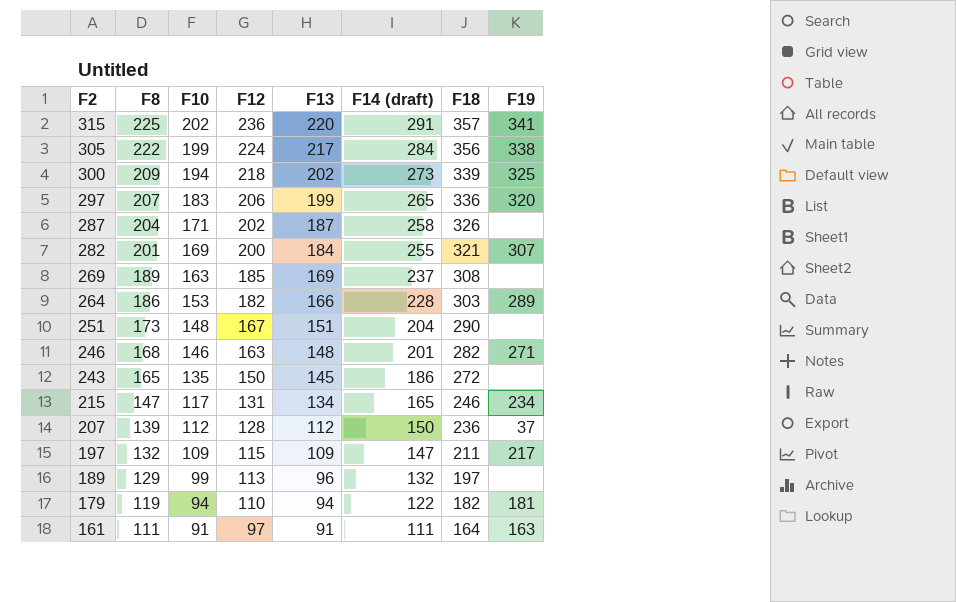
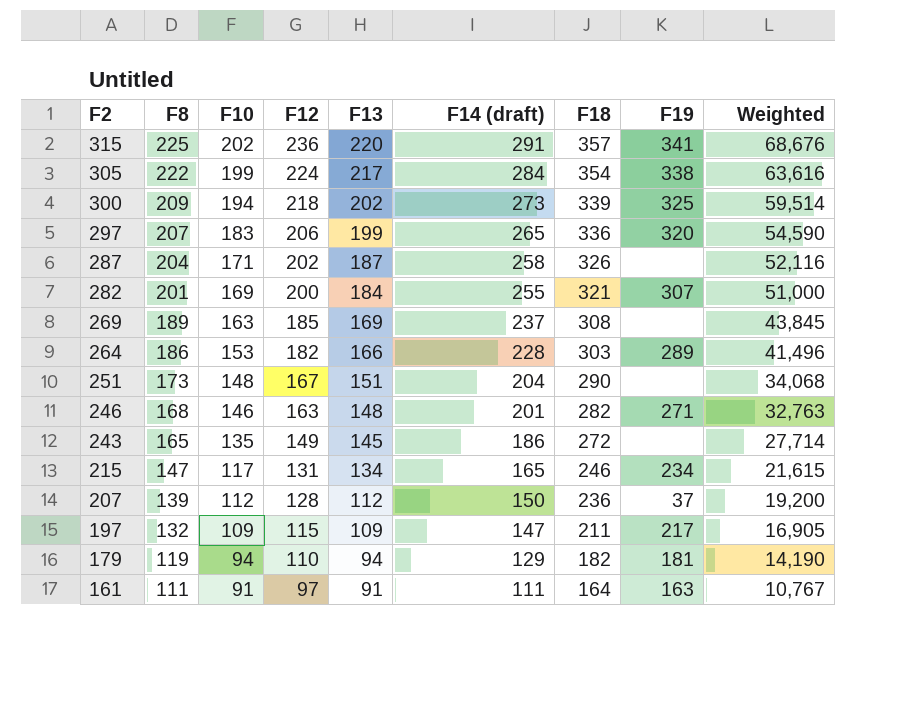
column Weighted | formula: none -> [F12] * [F14 (draft)]
row 189: 129 | 99 | 113 | 96 | 132 | 197 | none -> none
305 | F18: 356 -> 354
243 | F12: 150 -> 149
179 | F14 (draft): 122 -> 129

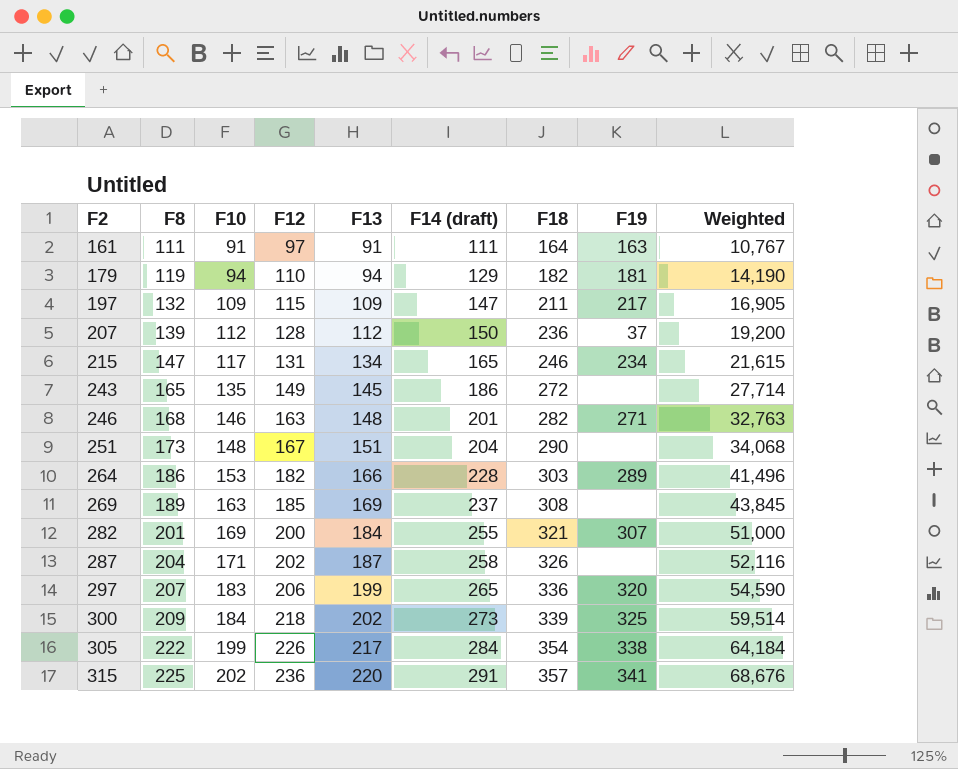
row order: F2 descending -> F2 ascending
300 | F10: 194 -> 184
305 | F12: 224 -> 226
305 | Weighted: 63,616 -> 64,184

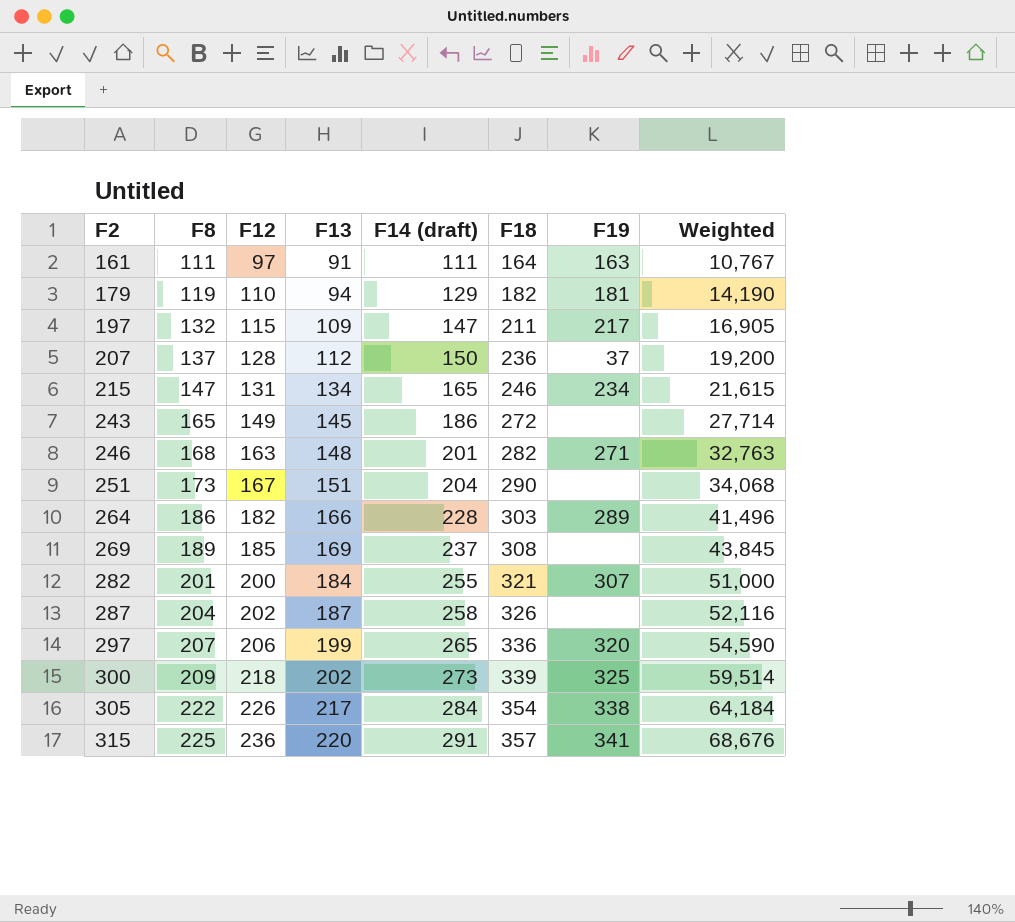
column F10 | position: 3 -> none
207 | F8: 139 -> 137

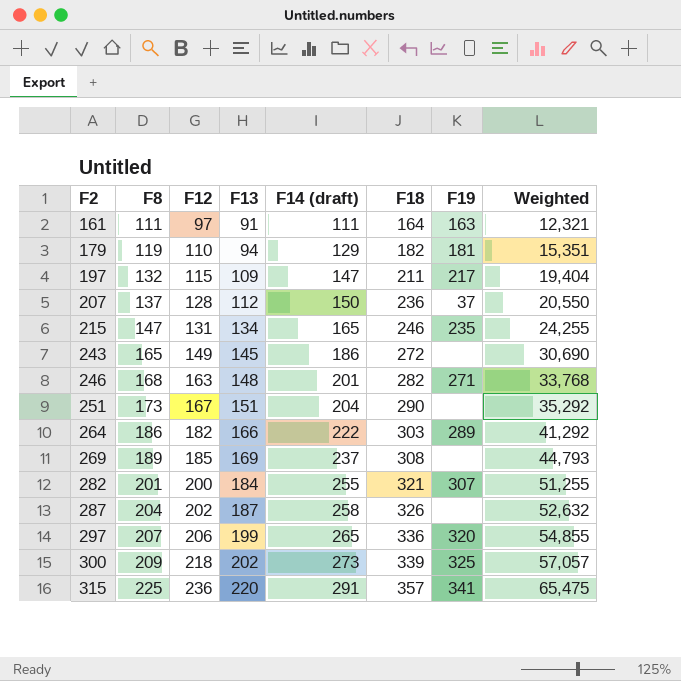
column Weighted | formula: [F12] * [F14 (draft)] -> [F8] * [F14 (draft)]
row 305: 222 | 226 | 217 | 284 | 354 | 338 | 64,184 -> none
215 | F19: 234 -> 235
264 | F14 (draft): 228 -> 222

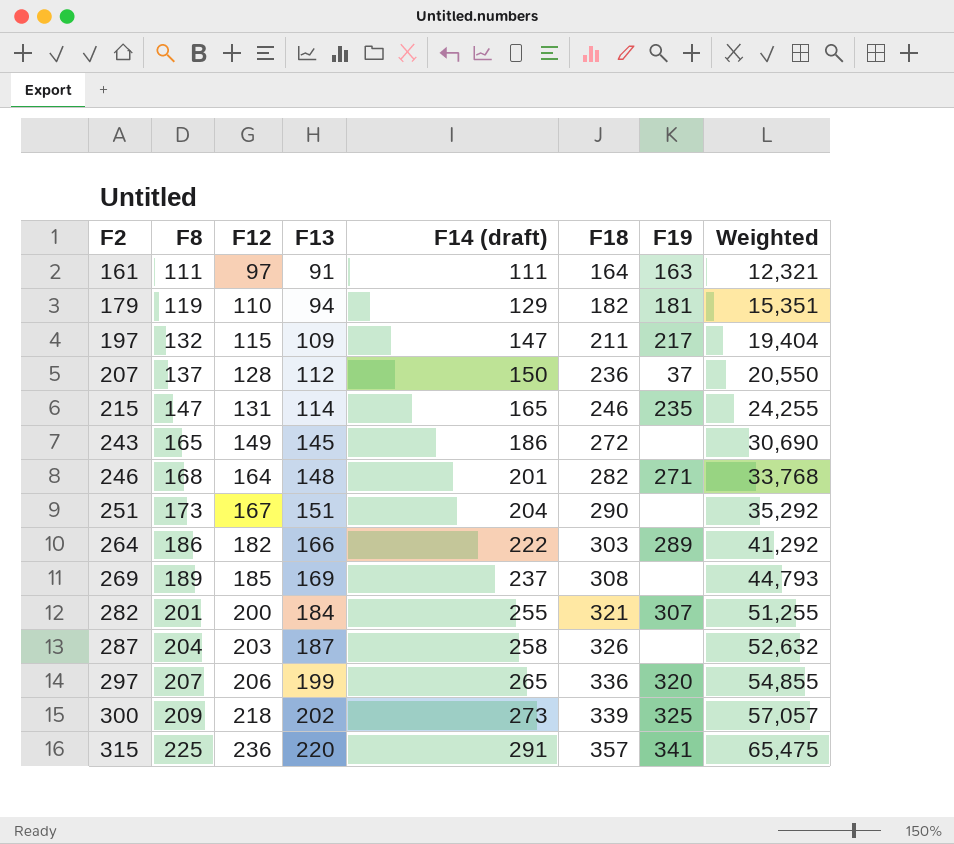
215 | F13: 134 -> 114
246 | F12: 163 -> 164
287 | F12: 202 -> 203

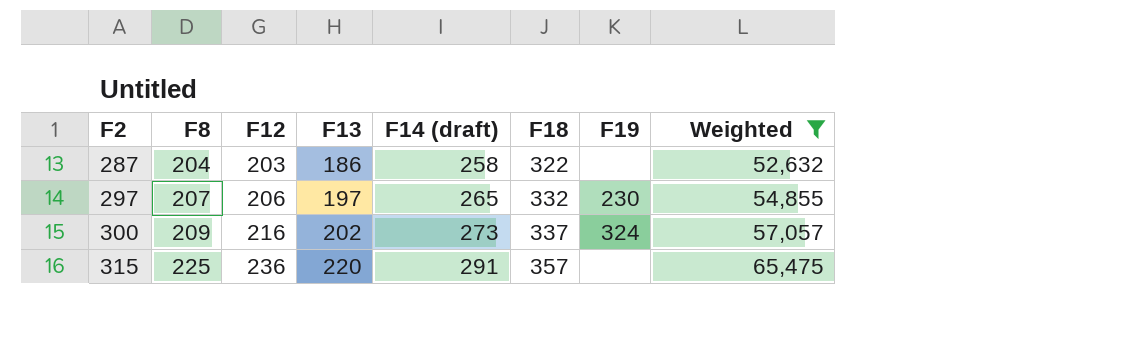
filter: none -> Weighted >= 52,632
287 | F13: 187 -> 186
287 | F18: 326 -> 322
297 | F13: 199 -> 197
297 | F18: 336 -> 332
297 | F19: 320 -> 230
300 | F12: 218 -> 216
300 | F18: 339 -> 337
300 | F19: 325 -> 324
315 | F19: 341 -> none

